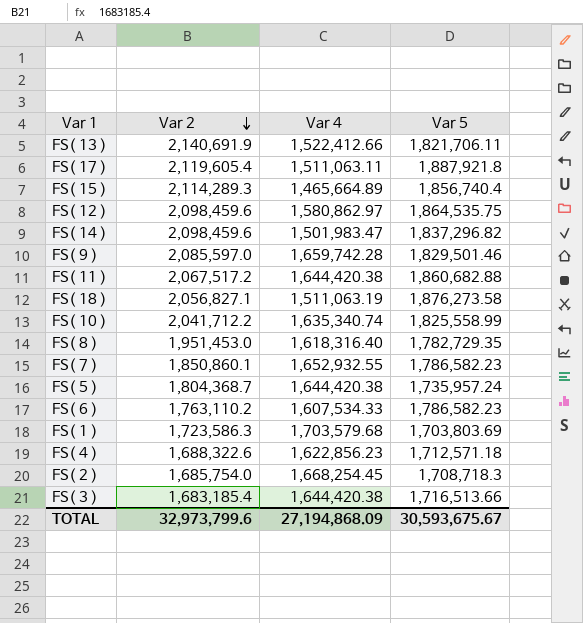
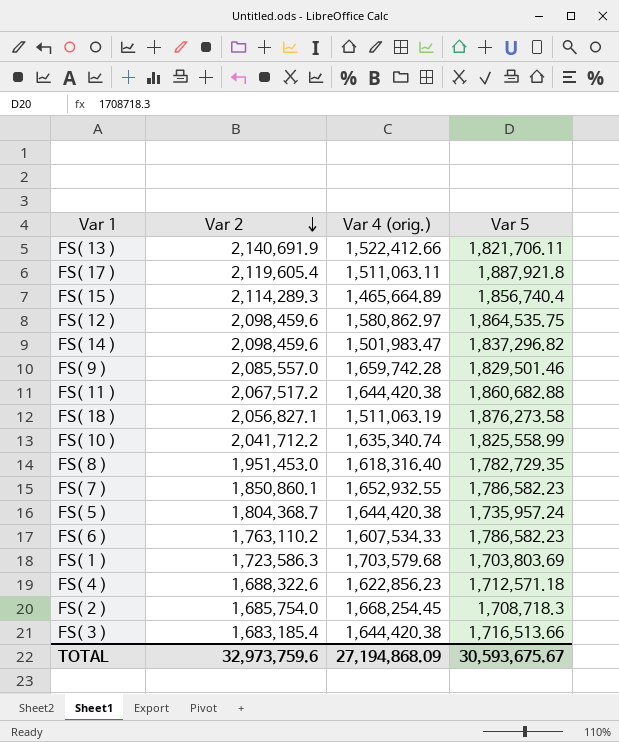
column name: Var 4 -> Var 4 (orig.)
FS( 9 ) | Var 2: 2,085,597.0 -> 2,085,557.0
TOTAL | Var 2: 32,973,799.6 -> 32,973,759.6

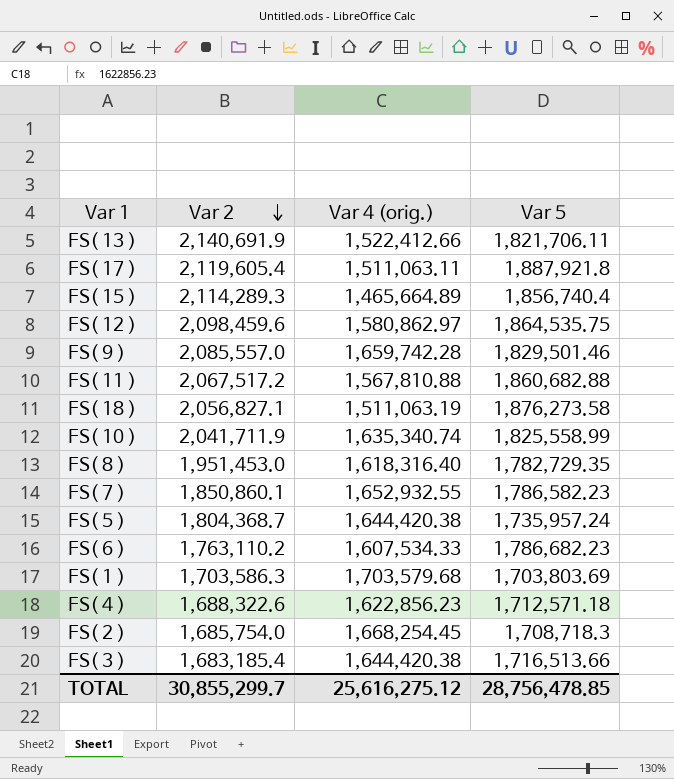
row FS( 14 ): 2,098,459.6 | 1,501,983.47 | 1,837,296.82 -> none
FS( 11 ) | Var 4 (orig.): 1,644,420.38 -> 1,567,810.88
FS( 10 ) | Var 2: 2,041,712.2 -> 2,041,711.9
FS( 6 ) | Var 5: 1,786,582.23 -> 1,786,682.23
FS( 1 ) | Var 2: 1,723,586.3 -> 1,703,586.3
TOTAL | Var 2: 32,973,759.6 -> 30,855,299.7
TOTAL | Var 4 (orig.): 27,194,868.09 -> 25,616,275.12
TOTAL | Var 5: 30,593,675.67 -> 28,756,478.85

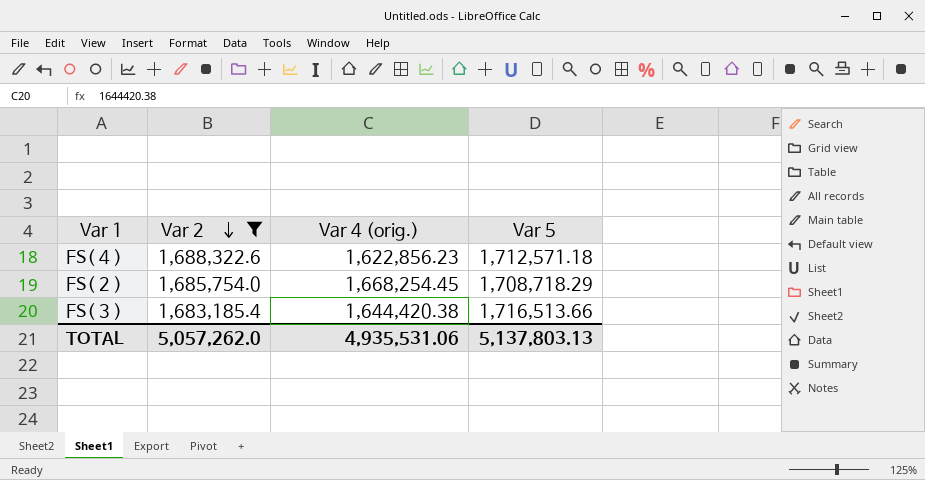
filter: none -> Var 2 <= 1,688,322.6
FS( 2 ) | Var 5: 1,708,718.3 -> 1,708,718.29
TOTAL | Var 2: 30,855,299.7 -> 5,057,262.0
TOTAL | Var 4 (orig.): 25,616,275.12 -> 4,935,531.06
TOTAL | Var 5: 28,756,478.85 -> 5,137,803.13

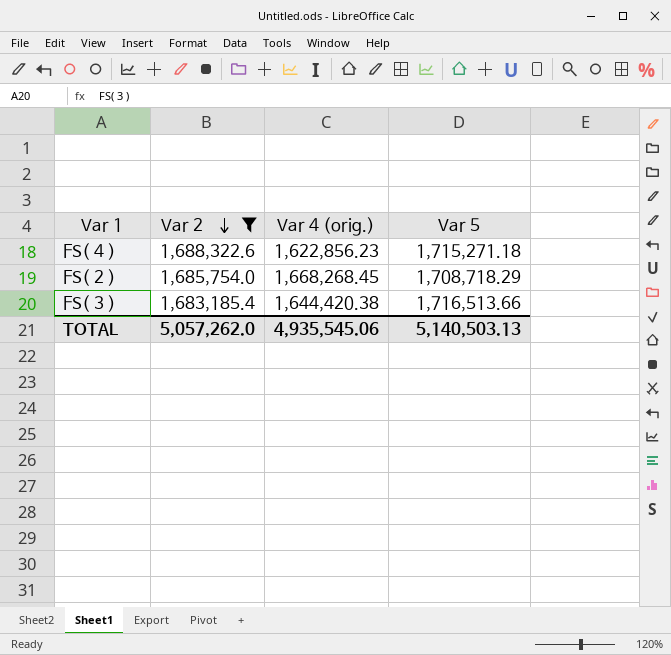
FS( 4 ) | Var 5: 1,712,571.18 -> 1,715,271.18
FS( 2 ) | Var 4 (orig.): 1,668,254.45 -> 1,668,268.45
TOTAL | Var 4 (orig.): 4,935,531.06 -> 4,935,545.06
TOTAL | Var 5: 5,137,803.13 -> 5,140,503.13

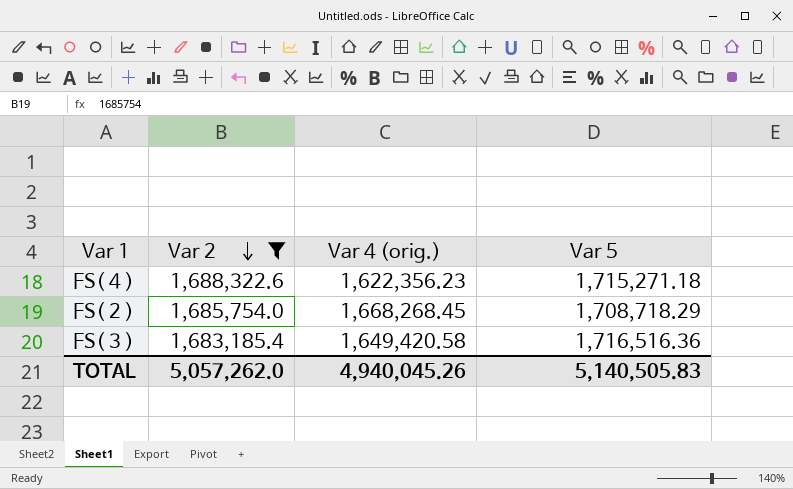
FS( 4 ) | Var 4 (orig.): 1,622,856.23 -> 1,622,356.23
FS( 3 ) | Var 4 (orig.): 1,644,420.38 -> 1,649,420.58
FS( 3 ) | Var 5: 1,716,513.66 -> 1,716,516.36
TOTAL | Var 4 (orig.): 4,935,545.06 -> 4,940,045.26
TOTAL | Var 5: 5,140,503.13 -> 5,140,505.83

